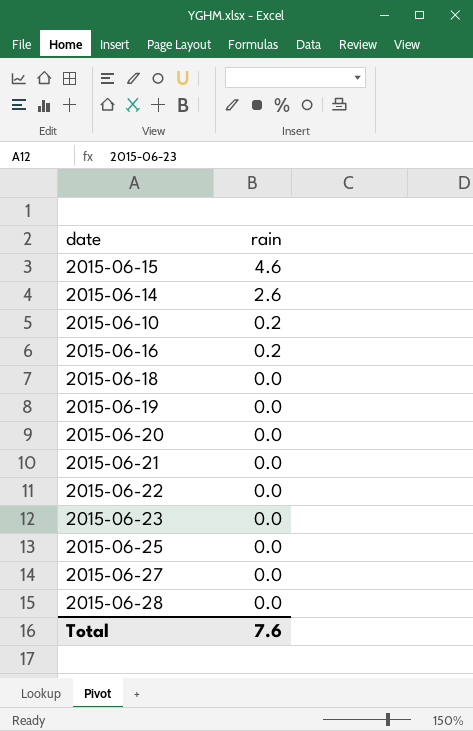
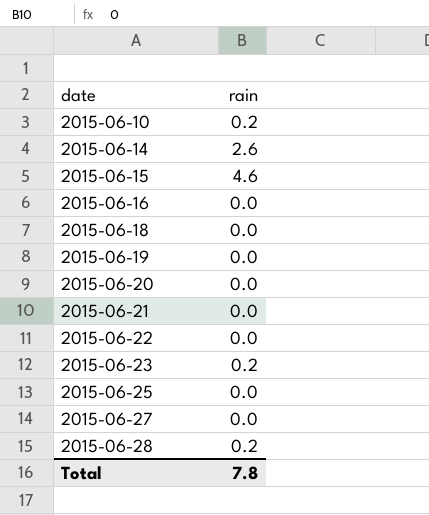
row order: rain descending -> date ascending
2015-06-16 | rain: 0.2 -> 0.0
2015-06-23 | rain: 0.0 -> 0.2
2015-06-28 | rain: 0.0 -> 0.2
Total | rain: 7.6 -> 7.8

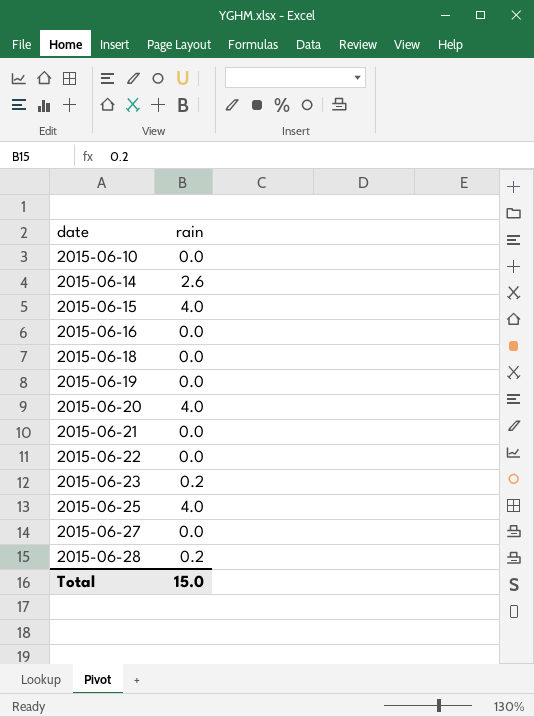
2015-06-10 | rain: 0.2 -> 0.0
2015-06-15 | rain: 4.6 -> 4.0
2015-06-20 | rain: 0.0 -> 4.0
2015-06-25 | rain: 0.0 -> 4.0
Total | rain: 7.8 -> 15.0

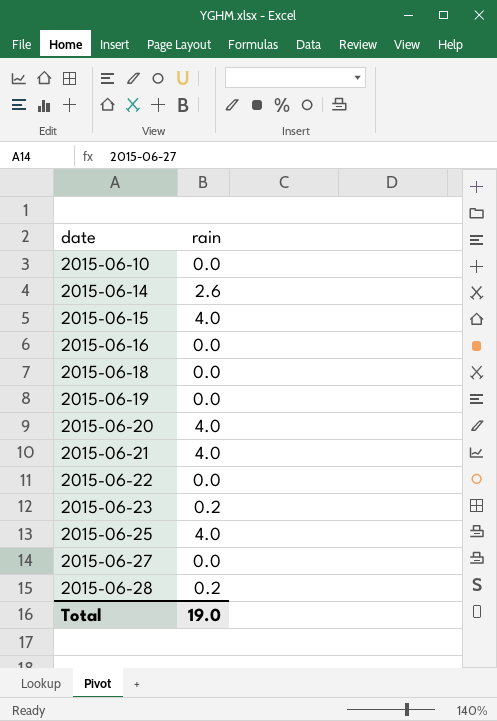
2015-06-21 | rain: 0.0 -> 4.0
Total | rain: 15.0 -> 19.0

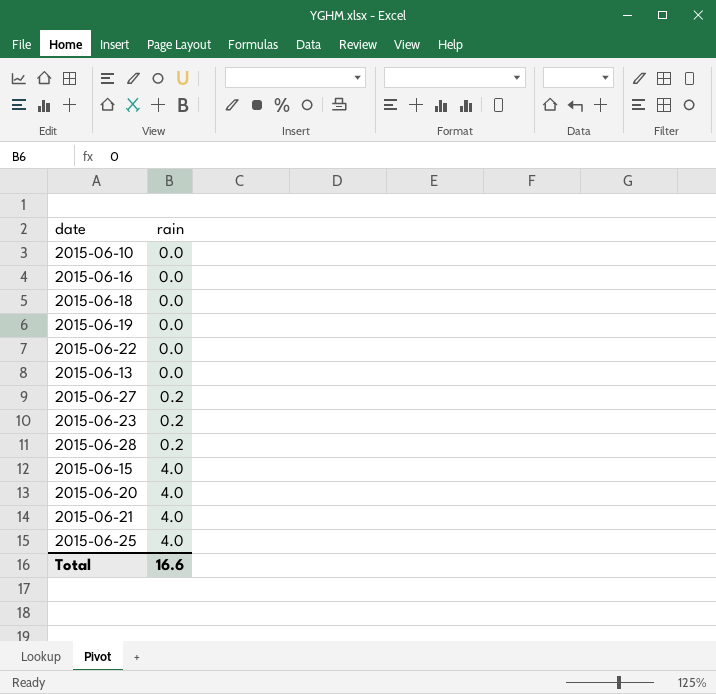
row order: date ascending -> rain ascending
row 2015-06-14: 2.6 -> none
row 2015-06-13: none -> 0.0
2015-06-27 | rain: 0.0 -> 0.2
Total | rain: 19.0 -> 16.6

